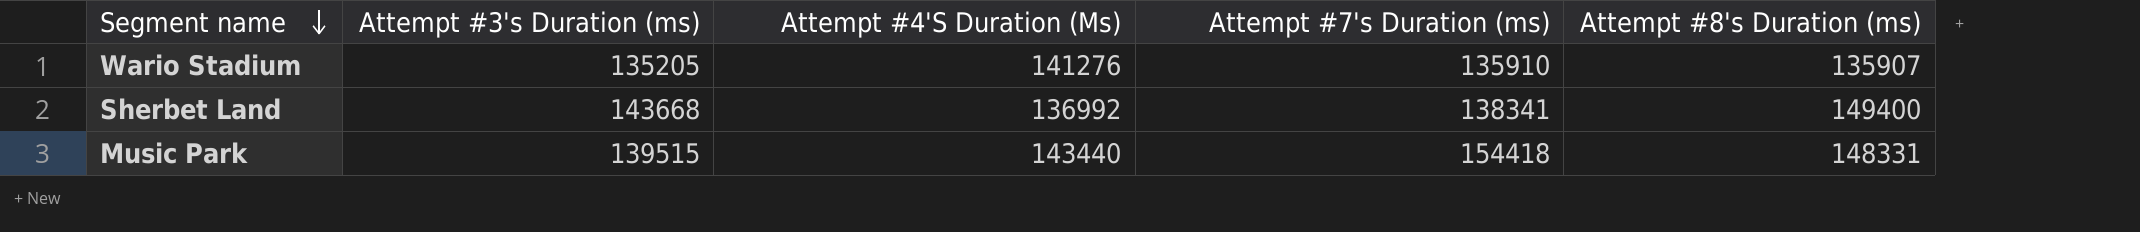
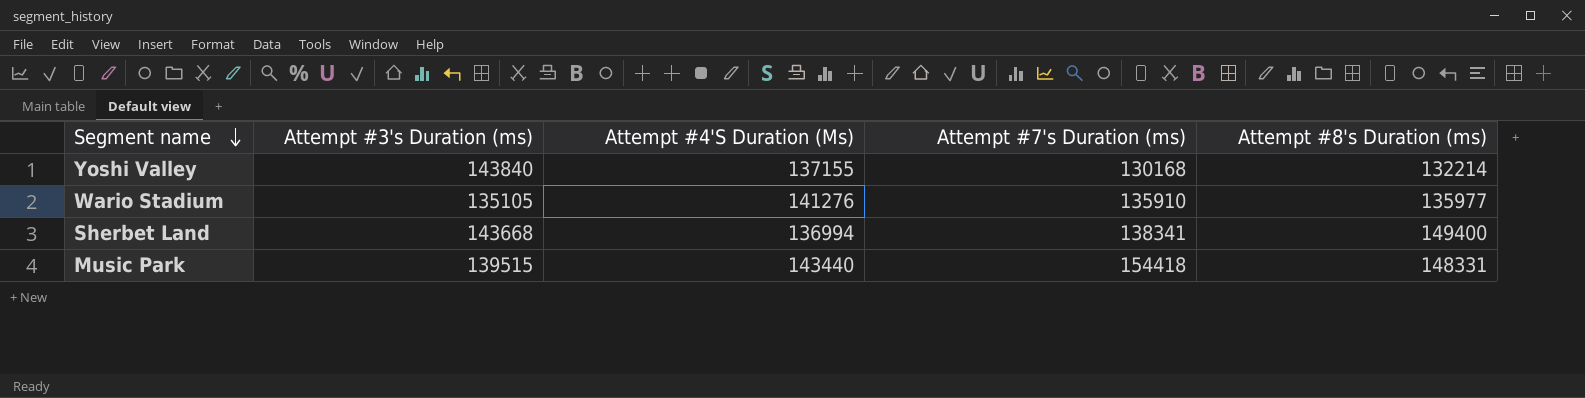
row Yoshi Valley: none -> 143840 | 137155 | 130168 | 132214
Wario Stadium | Attempt #3's Duration (ms): 135205 -> 135105
Wario Stadium | Attempt #8's Duration (ms): 135907 -> 135977
Sherbet Land | Attempt #4'S Duration (Ms): 136992 -> 136994

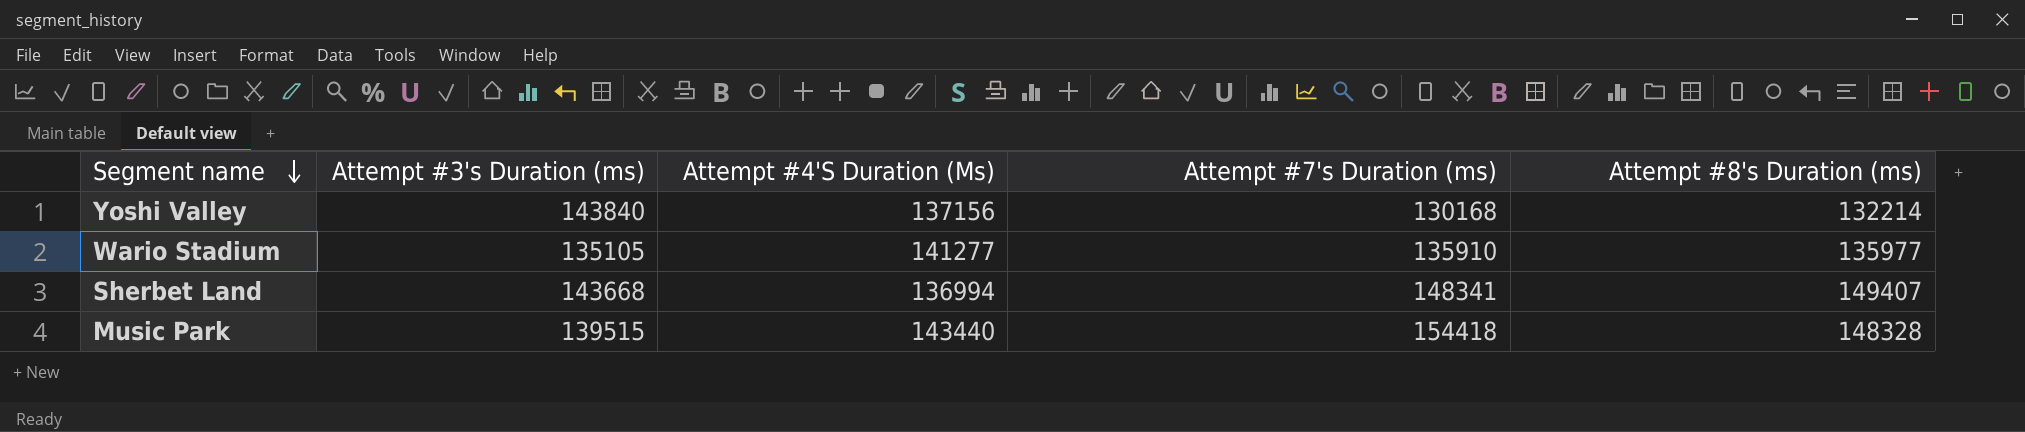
Yoshi Valley | Attempt #4'S Duration (Ms): 137155 -> 137156
Wario Stadium | Attempt #4'S Duration (Ms): 141276 -> 141277
Sherbet Land | Attempt #7's Duration (ms): 138341 -> 148341
Sherbet Land | Attempt #8's Duration (ms): 149400 -> 149407
Music Park | Attempt #8's Duration (ms): 148331 -> 148328

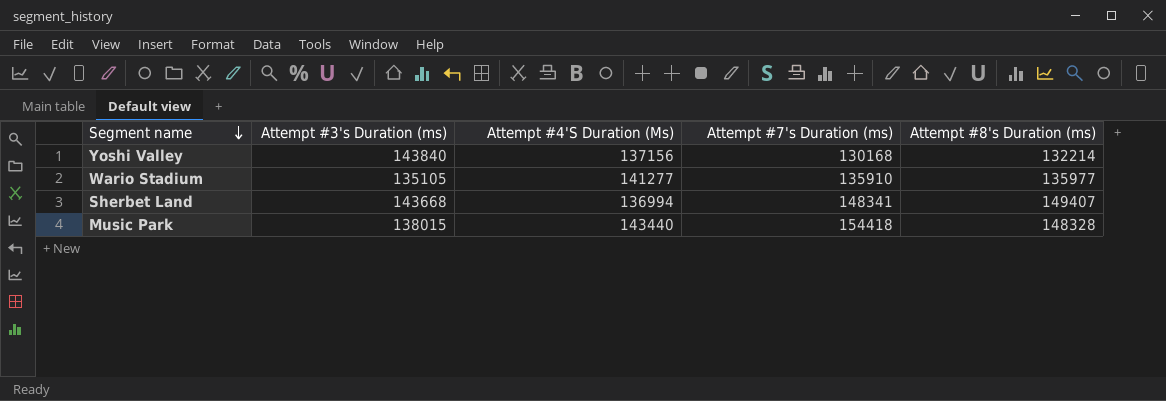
Music Park | Attempt #3's Duration (ms): 139515 -> 138015

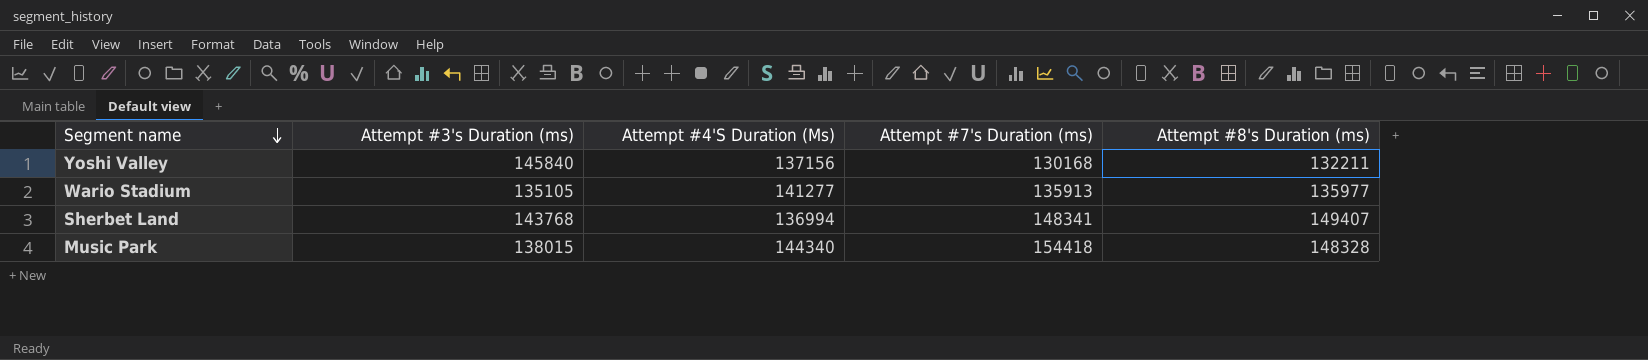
Yoshi Valley | Attempt #3's Duration (ms): 143840 -> 145840
Yoshi Valley | Attempt #8's Duration (ms): 132214 -> 132211
Wario Stadium | Attempt #7's Duration (ms): 135910 -> 135913
Sherbet Land | Attempt #3's Duration (ms): 143668 -> 143768
Music Park | Attempt #4'S Duration (Ms): 143440 -> 144340

